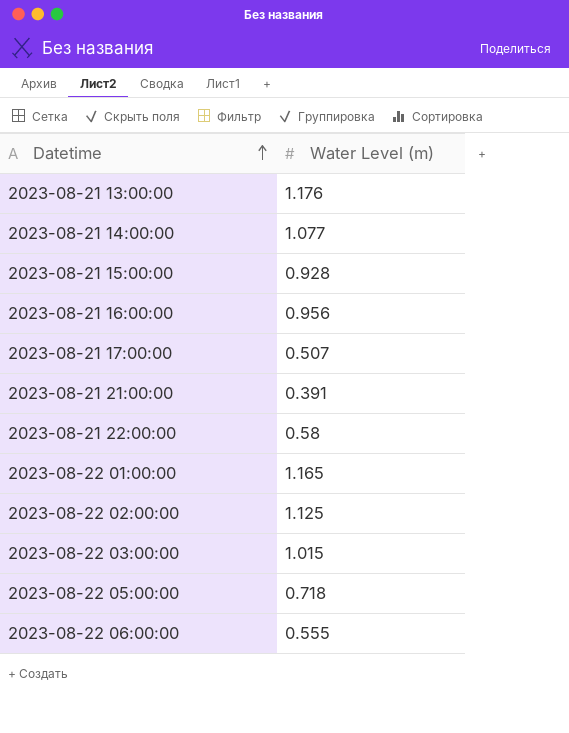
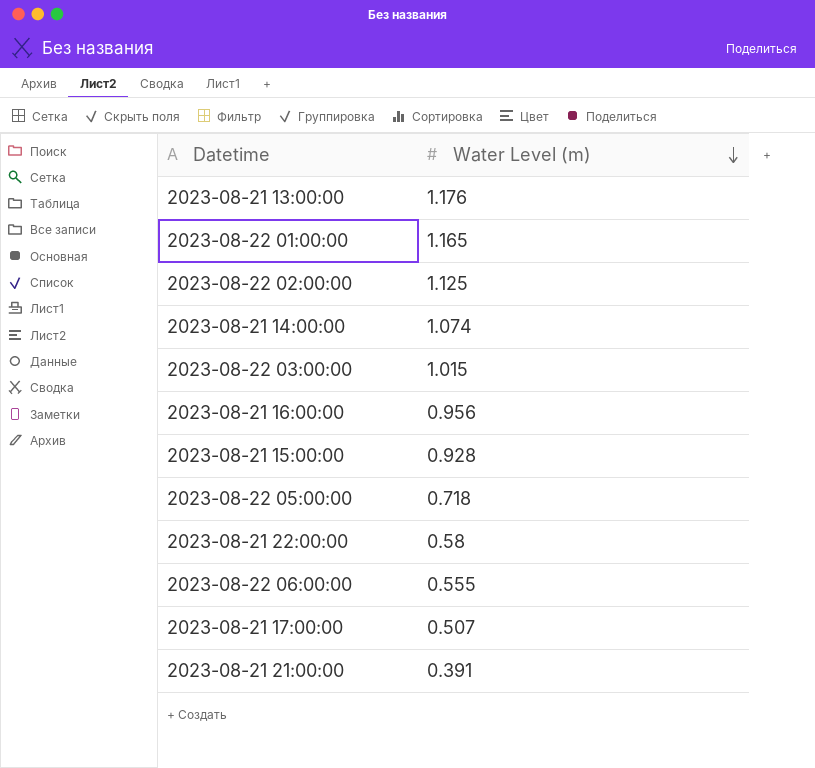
row order: Datetime ascending -> Water Level (m) descending
2023-08-21 14:00:00 | Water Level (m): 1.077 -> 1.074

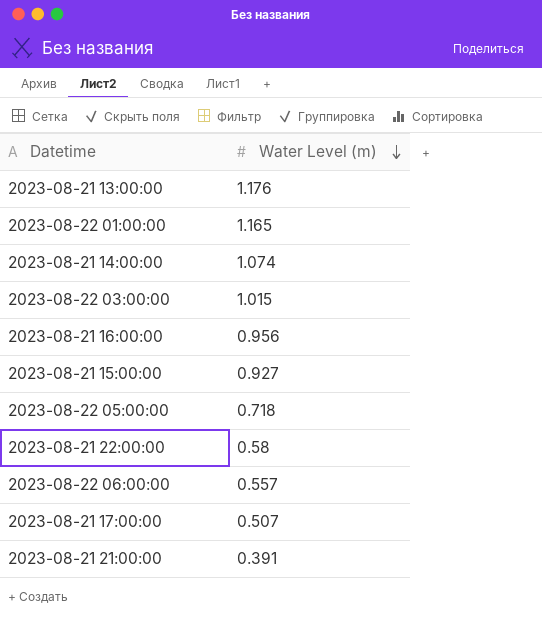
row 2023-08-22 02:00:00: 1.125 -> none
2023-08-21 15:00:00 | Water Level (m): 0.928 -> 0.927
2023-08-22 06:00:00 | Water Level (m): 0.555 -> 0.557

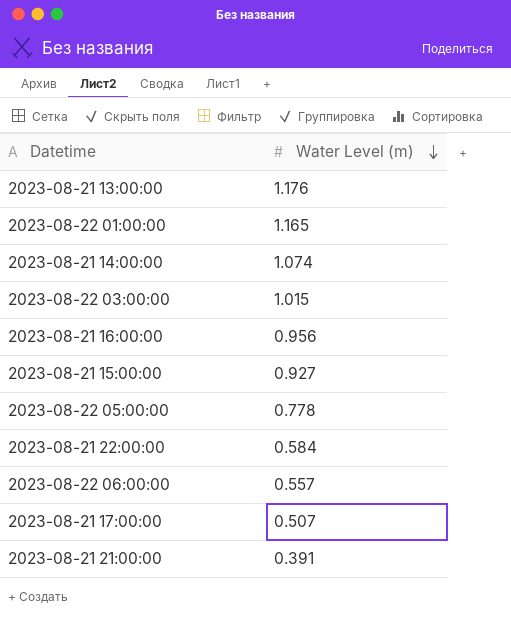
2023-08-22 05:00:00 | Water Level (m): 0.718 -> 0.778
2023-08-21 22:00:00 | Water Level (m): 0.58 -> 0.584

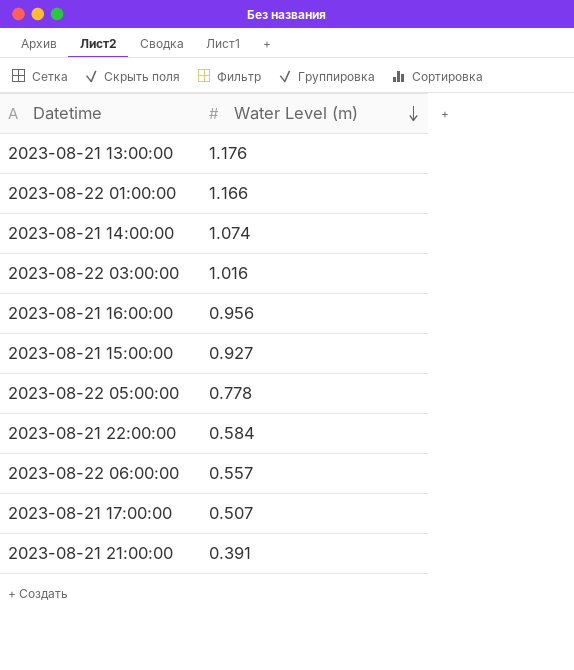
2023-08-22 01:00:00 | Water Level (m): 1.165 -> 1.166
2023-08-22 03:00:00 | Water Level (m): 1.015 -> 1.016

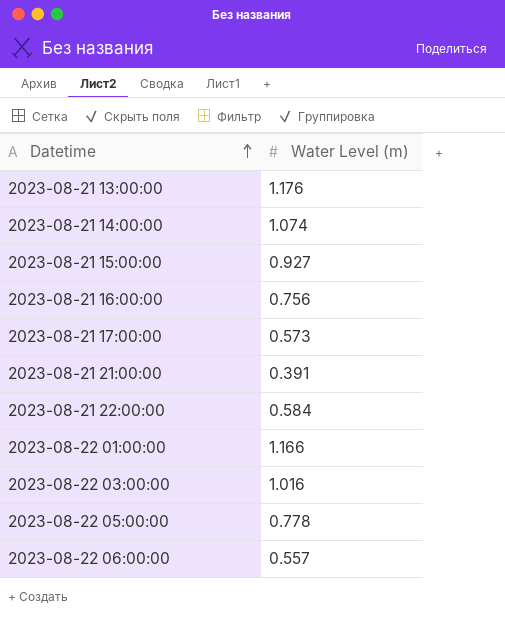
row order: Water Level (m) descending -> Datetime ascending
2023-08-21 16:00:00 | Water Level (m): 0.956 -> 0.756
2023-08-21 17:00:00 | Water Level (m): 0.507 -> 0.573

